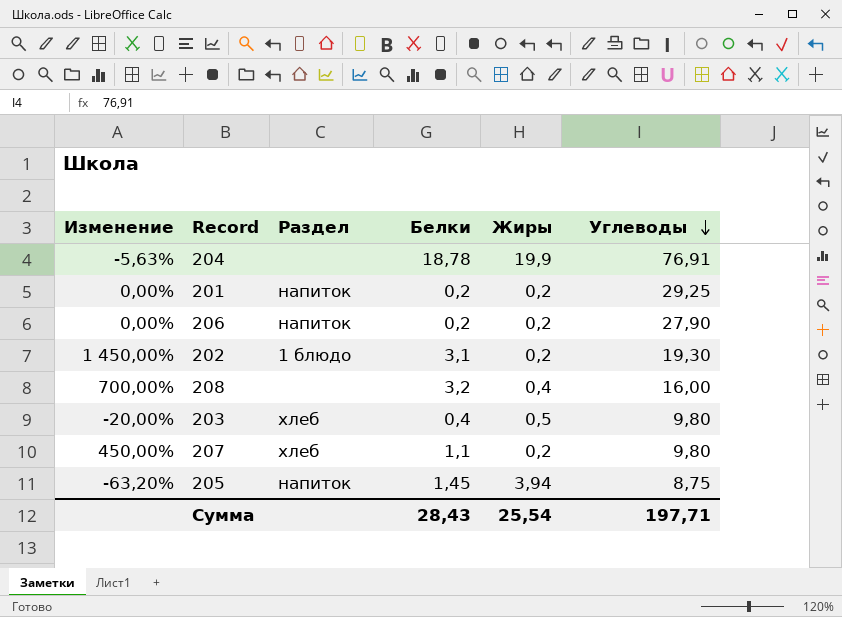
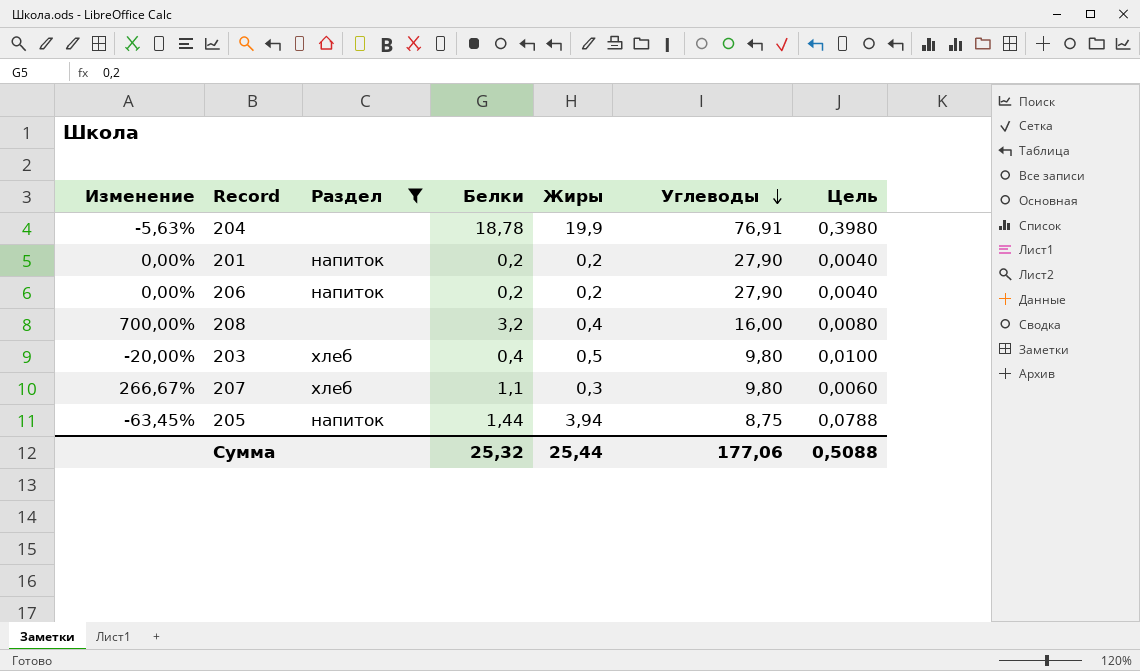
filter: none -> Раздел != 1 блюдо
column Цель | formula: none -> [Жиры] * 0,02
201 | Углеводы: 29,25 -> 27,90
207 | Изменение: 450,00% -> 266,67%
207 | Жиры: 0,2 -> 0,3
205 | Изменение: -63,20% -> -63,45%
205 | Белки: 1,45 -> 1,44
Сумма | Белки: 28,43 -> 25,32
Сумма | Жиры: 25,54 -> 25,44
Сумма | Углеводы: 197,71 -> 177,06

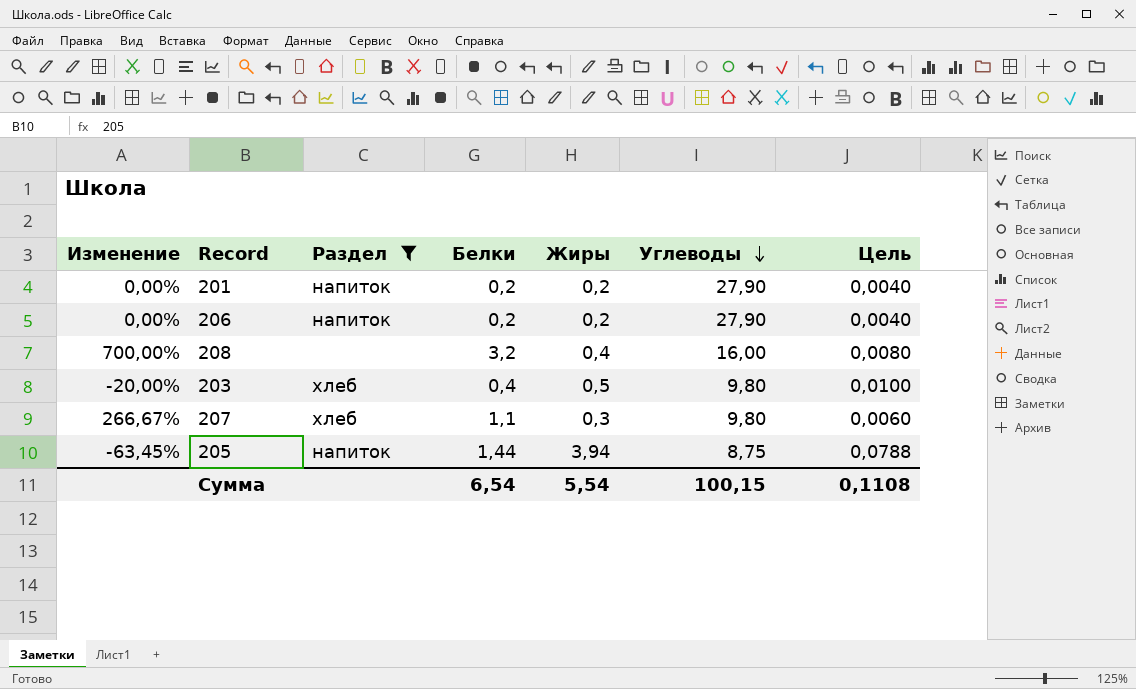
row 204: -5,63% | none | 18,78 | 19,9 | 76,91 | 0,3980 -> none
Сумма | Белки: 25,32 -> 6,54
Сумма | Жиры: 25,44 -> 5,54
Сумма | Углеводы: 177,06 -> 100,15
Сумма | Цель: 0,5088 -> 0,1108

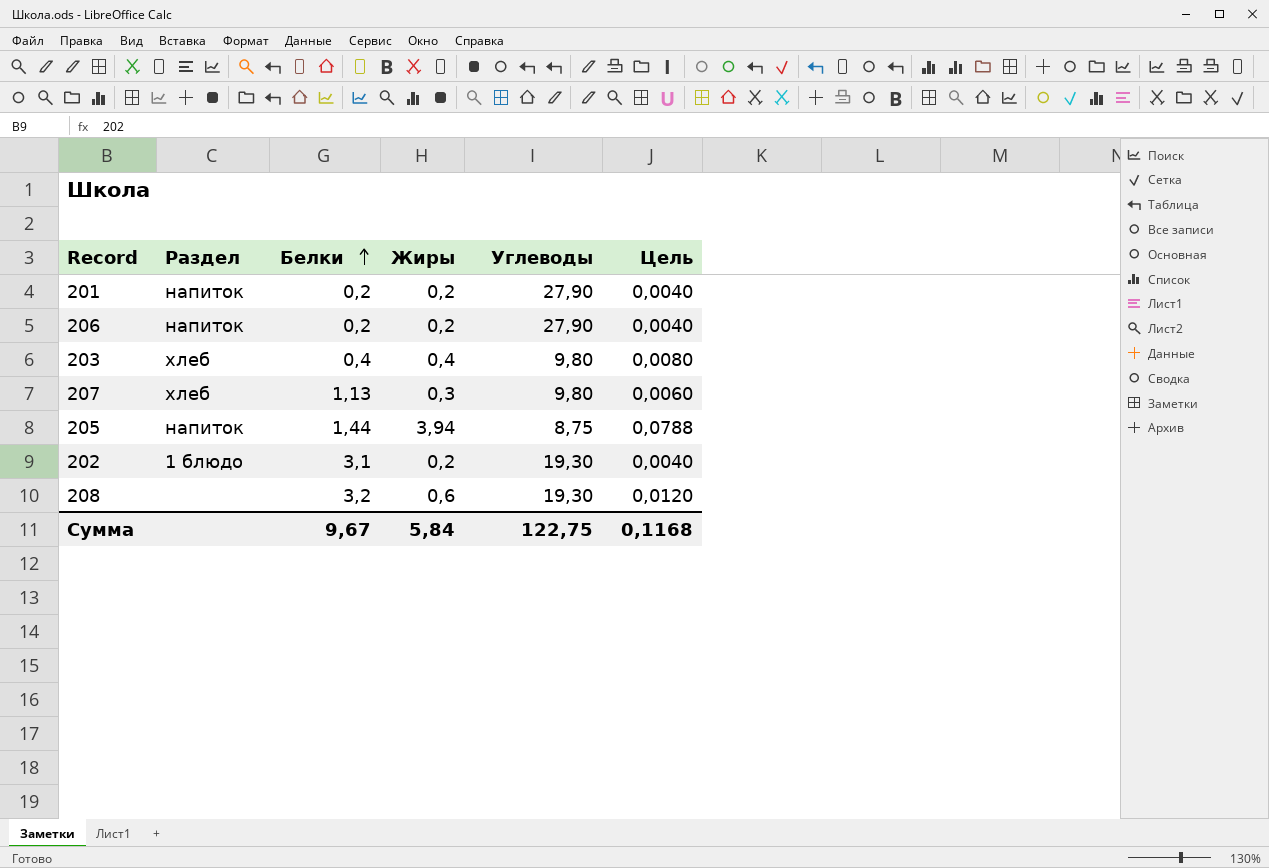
filter: Раздел != 1 блюдо -> none
row order: Углеводы descending -> Белки ascending
column Изменение | formula: ([Белки] - [Жиры]) / [Жиры] -> none
203 | Жиры: 0,5 -> 0,4
203 | Цель: 0,0100 -> 0,0080
207 | Белки: 1,1 -> 1,13
208 | Жиры: 0,4 -> 0,6
208 | Углеводы: 16,00 -> 19,30
208 | Цель: 0,0080 -> 0,0120
Сумма | Белки: 6,54 -> 9,67
Сумма | Жиры: 5,54 -> 5,84
Сумма | Углеводы: 100,15 -> 122,75
Сумма | Цель: 0,1108 -> 0,1168

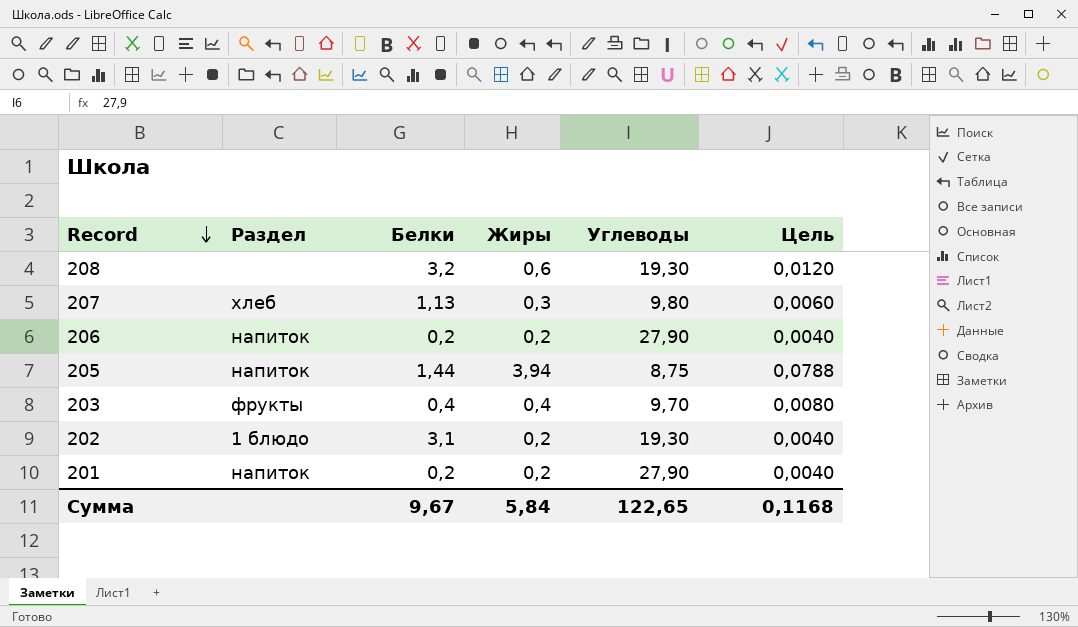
row order: Белки ascending -> Record descending
203 | Раздел: хлеб -> фрукты
203 | Углеводы: 9,80 -> 9,70
Сумма | Углеводы: 122,75 -> 122,65

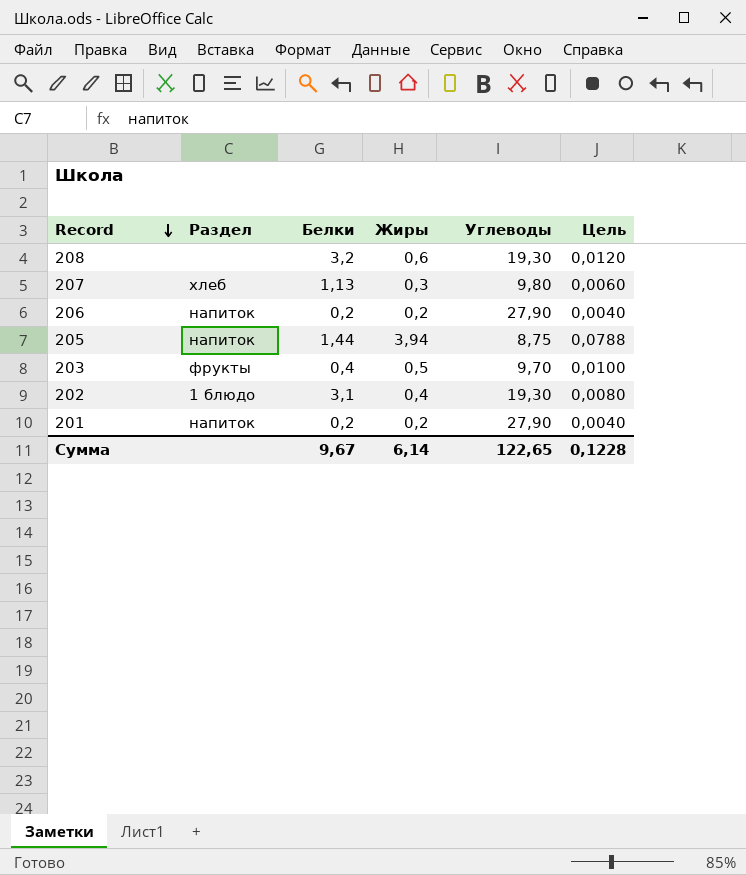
203 | Жиры: 0,4 -> 0,5
203 | Цель: 0,0080 -> 0,0100
202 | Жиры: 0,2 -> 0,4
202 | Цель: 0,0040 -> 0,0080
Сумма | Жиры: 5,84 -> 6,14
Сумма | Цель: 0,1168 -> 0,1228

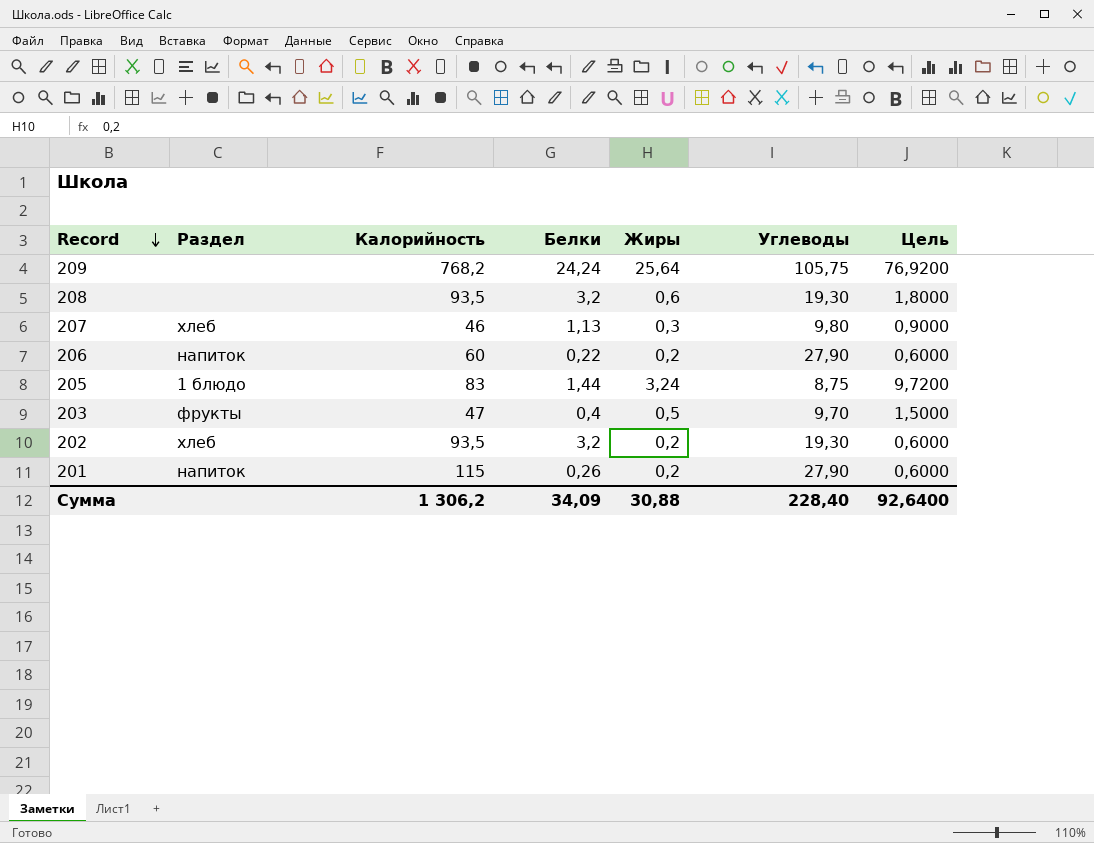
column Калорийность | position: none -> 3
column Цель | formula: [Жиры] * 0,02 -> [Жиры] * 3
row 209: none -> none | 768,2 | 24,24 | 25,64 | 105,75 | 76,9200
206 | Белки: 0,2 -> 0,22
205 | Раздел: напиток -> 1 блюдо
205 | Жиры: 3,94 -> 3,24
202 | Раздел: 1 блюдо -> хлеб
202 | Белки: 3,1 -> 3,2
202 | Жиры: 0,4 -> 0,2
201 | Белки: 0,2 -> 0,26
Сумма | Белки: 9,67 -> 34,09
Сумма | Жиры: 6,14 -> 30,88
Сумма | Углеводы: 122,65 -> 228,40
Сумма | Цель: 0,1228 -> 92,6400

